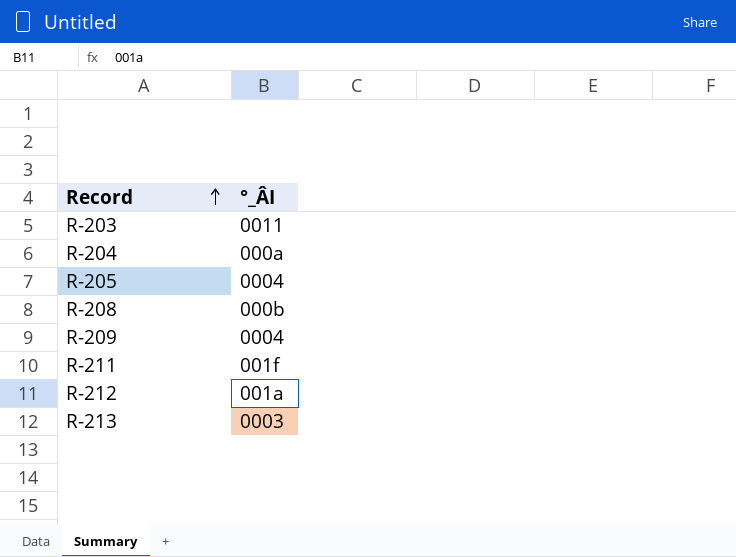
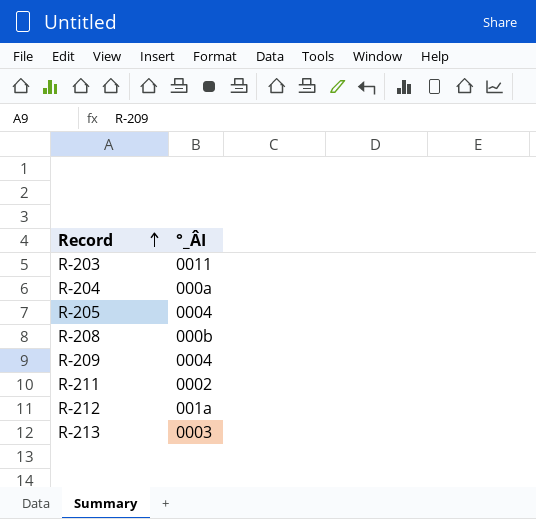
R-211 | °_ÂI: 001f -> 0002

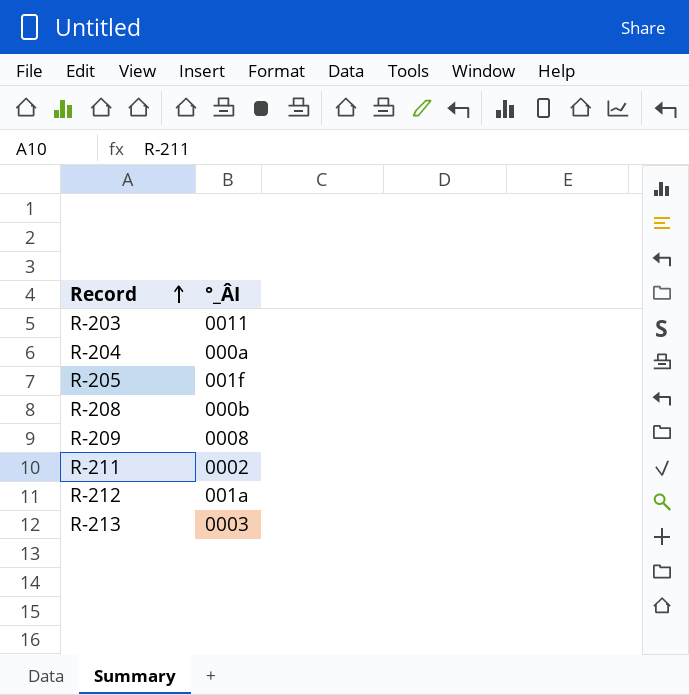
R-205 | °_ÂI: 0004 -> 001f
R-209 | °_ÂI: 0004 -> 0008

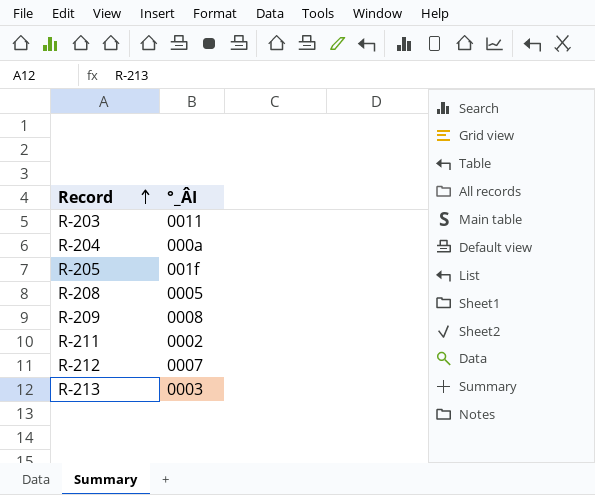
R-208 | °_ÂI: 000b -> 0005
R-212 | °_ÂI: 001a -> 0007

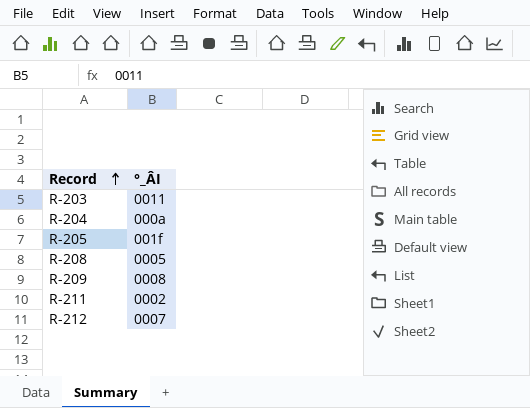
row R-213: 0003 -> none

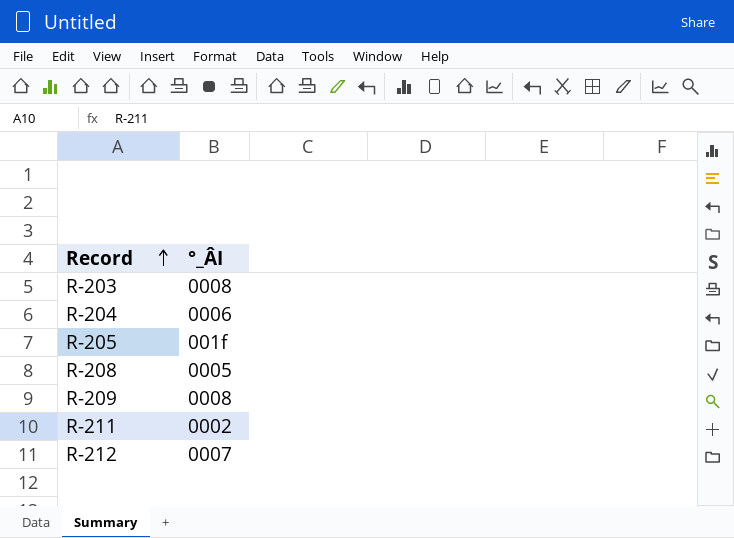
R-203 | °_ÂI: 0011 -> 0008
R-204 | °_ÂI: 000a -> 0006

